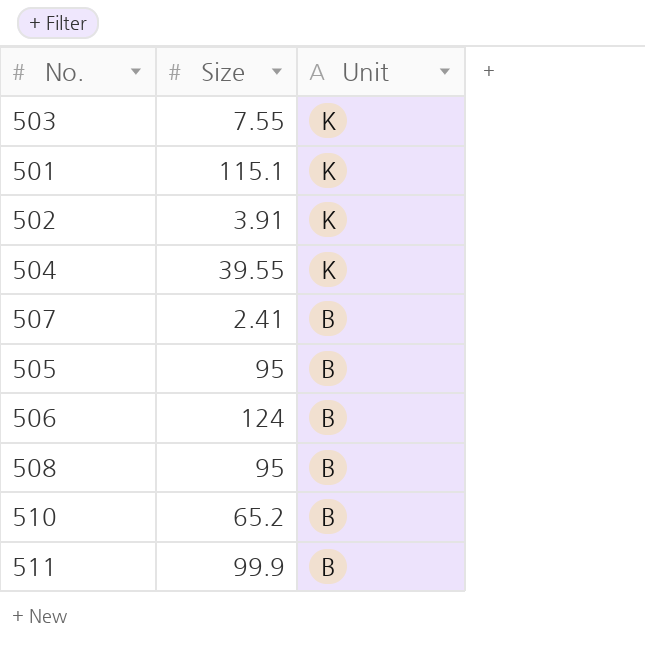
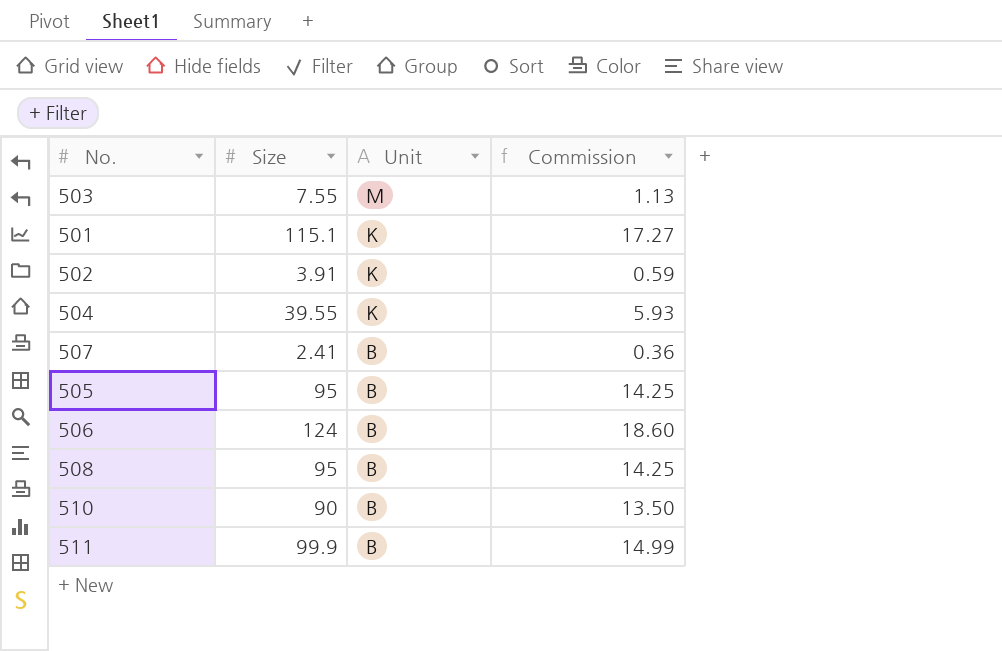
column Commission | formula: none -> [Size] * 0.15
503 | Unit: K -> M
510 | Size: 65.2 -> 90

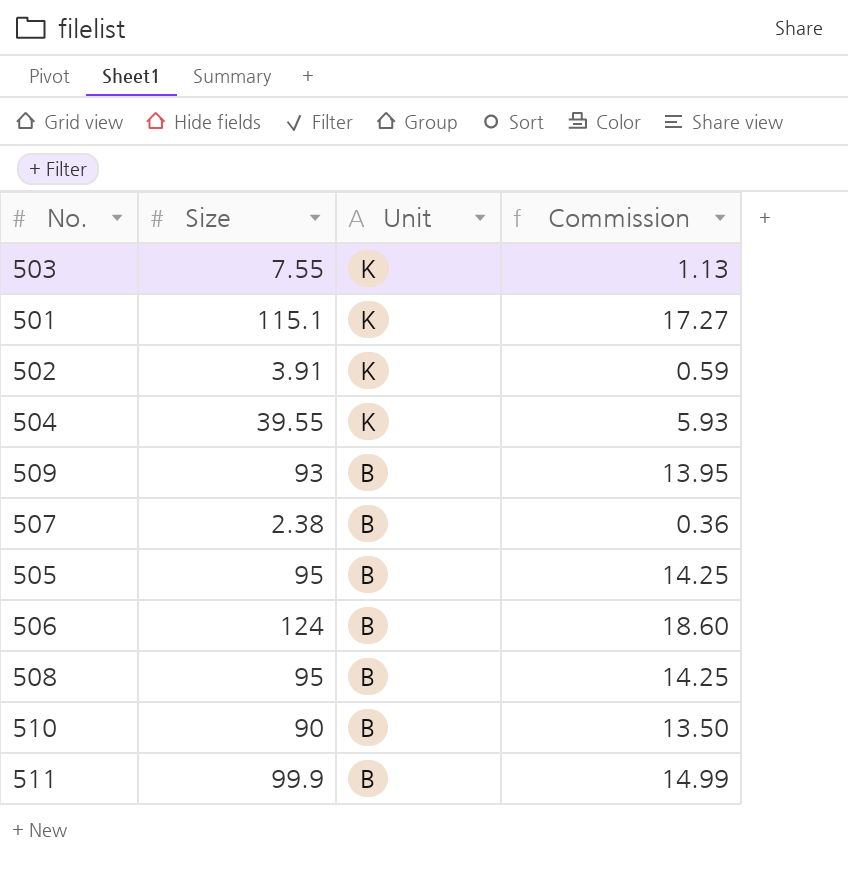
503 | Unit: M -> K
row 509: none -> 93 | B | 13.95
507 | Size: 2.41 -> 2.38

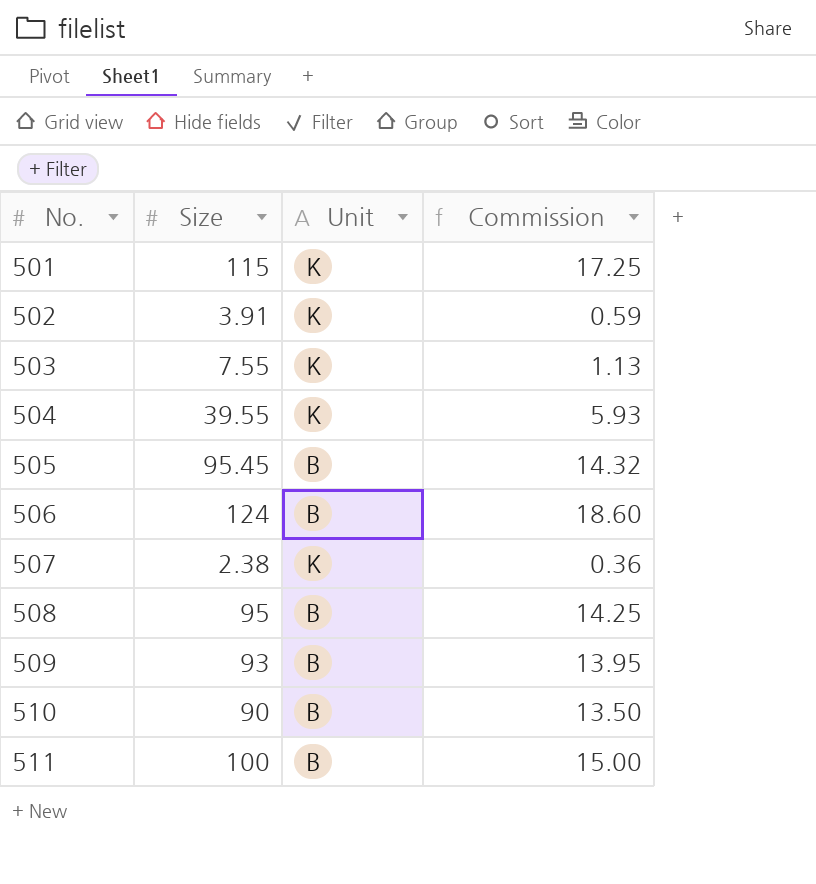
row order: Unit descending -> No. ascending
501 | Size: 115.1 -> 115
501 | Commission: 17.27 -> 17.25
505 | Size: 95 -> 95.45
505 | Commission: 14.25 -> 14.32
507 | Unit: B -> K
511 | Size: 99.9 -> 100
511 | Commission: 14.99 -> 15.00

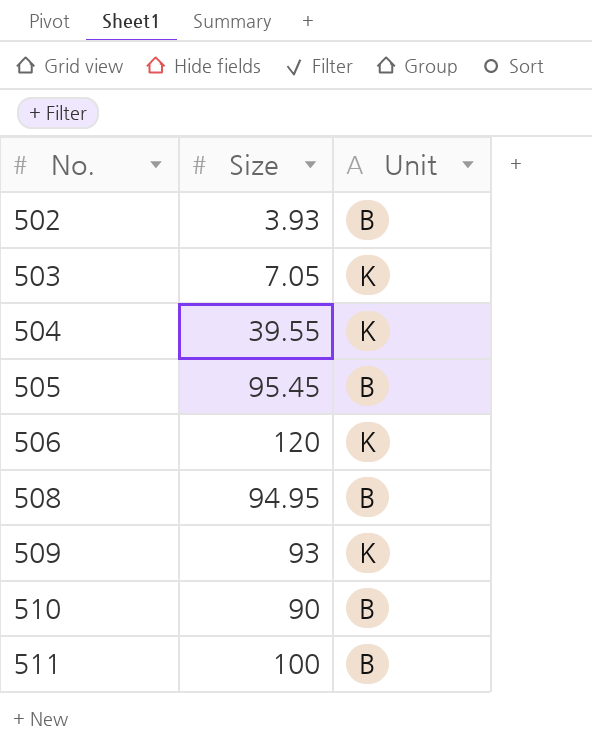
column Commission | formula: [Size] * 0.15 -> none
row 501: 115 | K | 17.25 -> none
row 507: 2.38 | K | 0.36 -> none
502 | Size: 3.91 -> 3.93
502 | Unit: K -> B
503 | Size: 7.55 -> 7.05
506 | Size: 124 -> 120
506 | Unit: B -> K
508 | Size: 95 -> 94.95
509 | Unit: B -> K

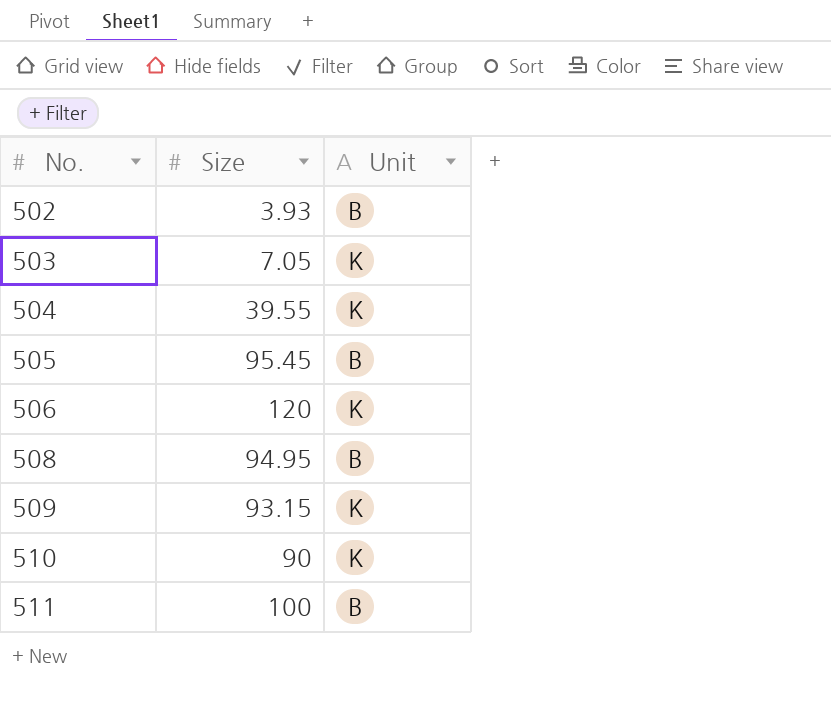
509 | Size: 93 -> 93.15
510 | Unit: B -> K

